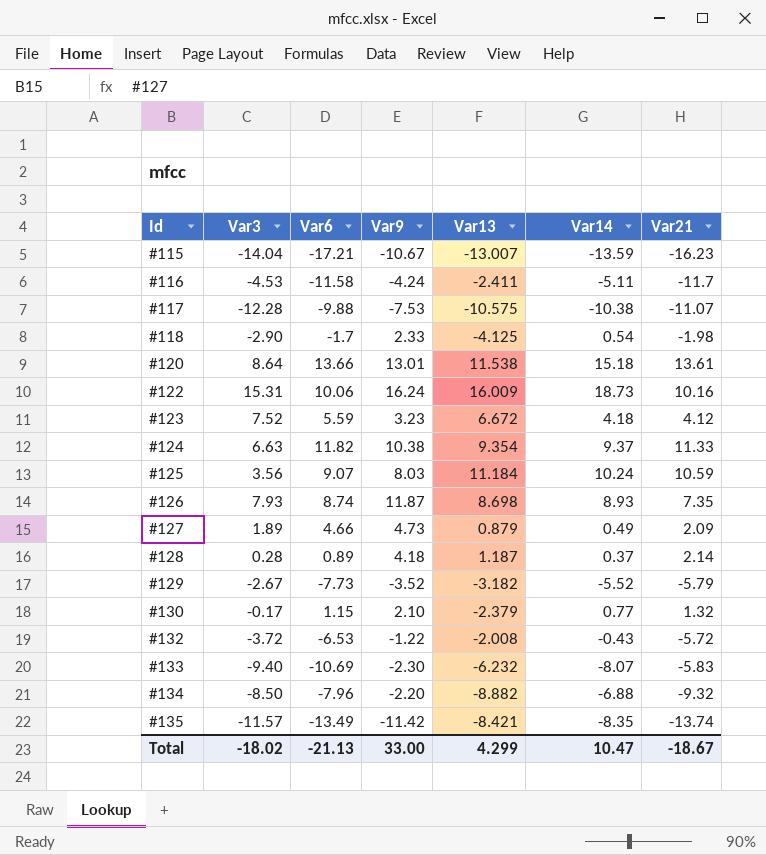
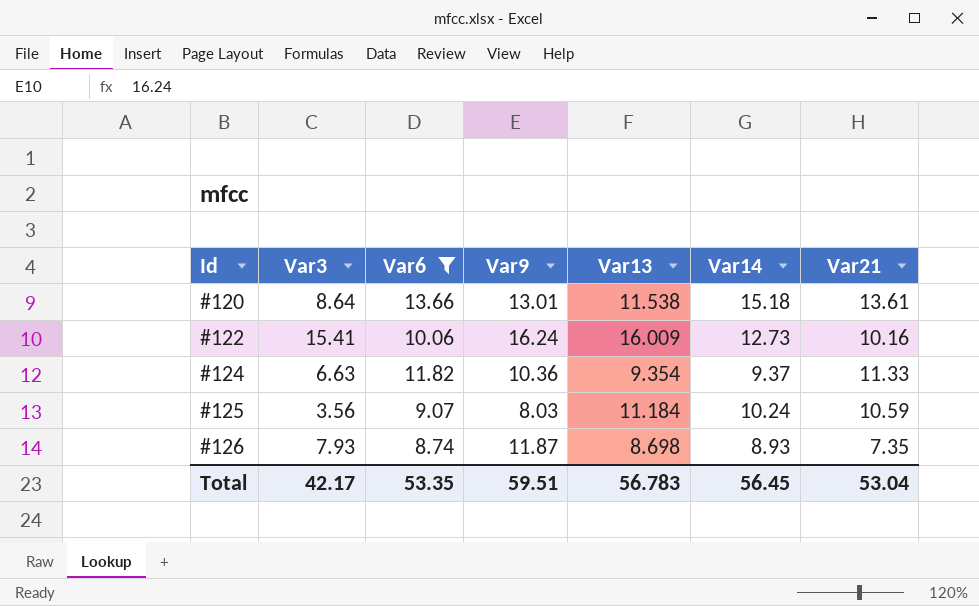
filter: none -> Var6 >= 8.74
#122 | Var3: 15.31 -> 15.41
#122 | Var14: 18.73 -> 12.73
#124 | Var9: 10.38 -> 10.36
Total | Var3: -18.02 -> 42.17
Total | Var6: -21.13 -> 53.35
Total | Var9: 33.00 -> 59.51
Total | Var13: 4.299 -> 56.783
Total | Var14: 10.47 -> 56.45
Total | Var21: -18.67 -> 53.04

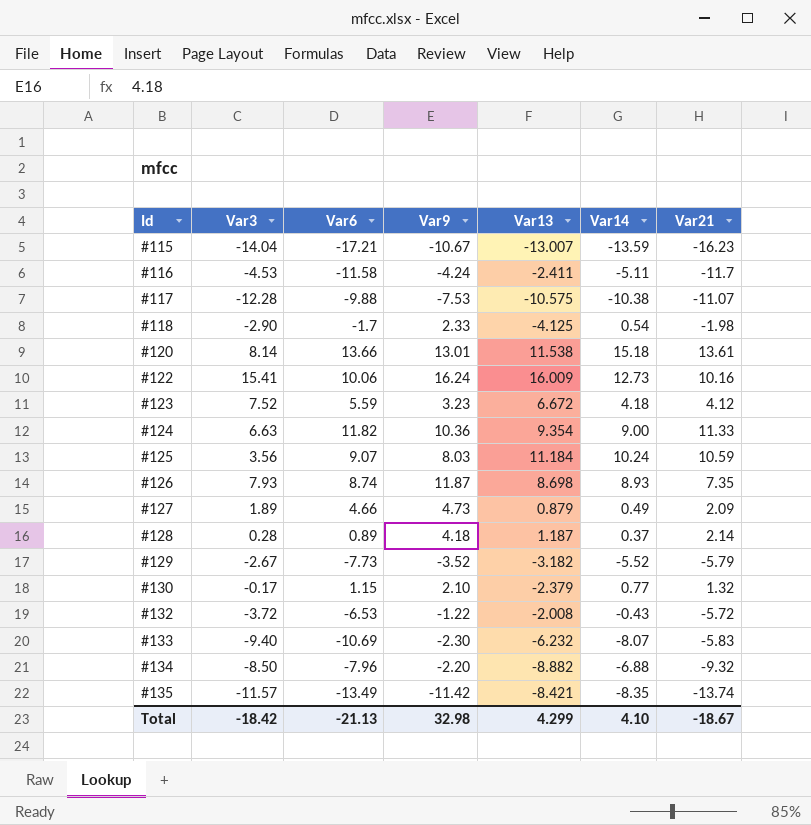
filter: Var6 >= 8.74 -> none
#120 | Var3: 8.64 -> 8.14
#124 | Var14: 9.37 -> 9.00
Total | Var3: 42.17 -> -18.42
Total | Var6: 53.35 -> -21.13
Total | Var9: 59.51 -> 32.98
Total | Var13: 56.783 -> 4.299
Total | Var14: 56.45 -> 4.10
Total | Var21: 53.04 -> -18.67

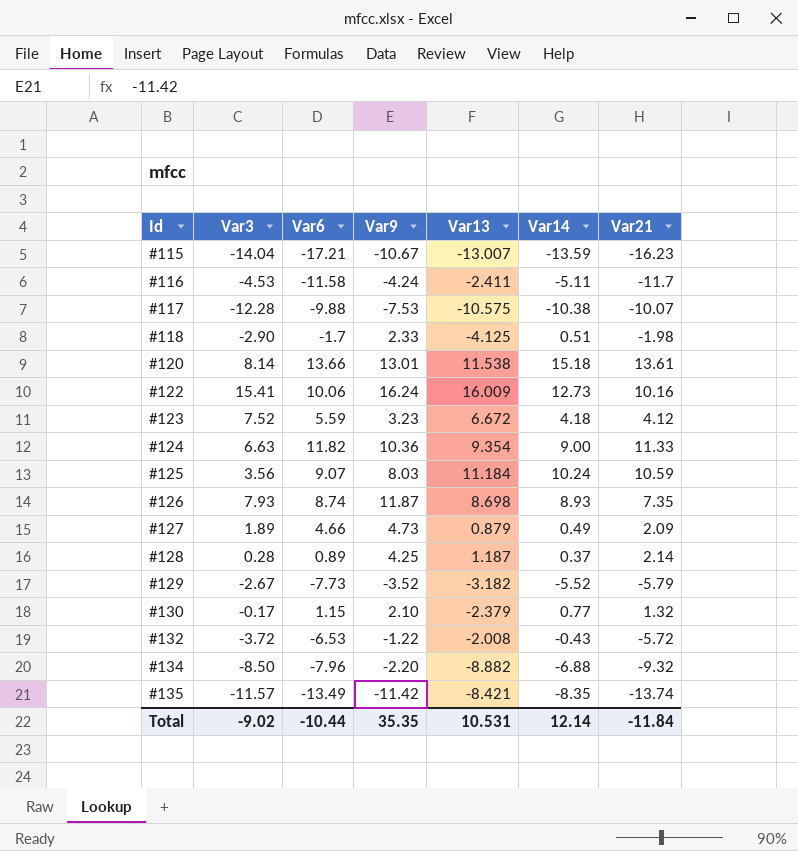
row #133: -9.40 | -10.69 | -2.30 | -6.232 | -8.07 | -5.83 -> none
#117 | Var21: -11.07 -> -10.07
#118 | Var14: 0.54 -> 0.51
#128 | Var9: 4.18 -> 4.25
Total | Var3: -18.42 -> -9.02
Total | Var6: -21.13 -> -10.44
Total | Var9: 32.98 -> 35.35
Total | Var13: 4.299 -> 10.531
Total | Var14: 4.10 -> 12.14
Total | Var21: -18.67 -> -11.84

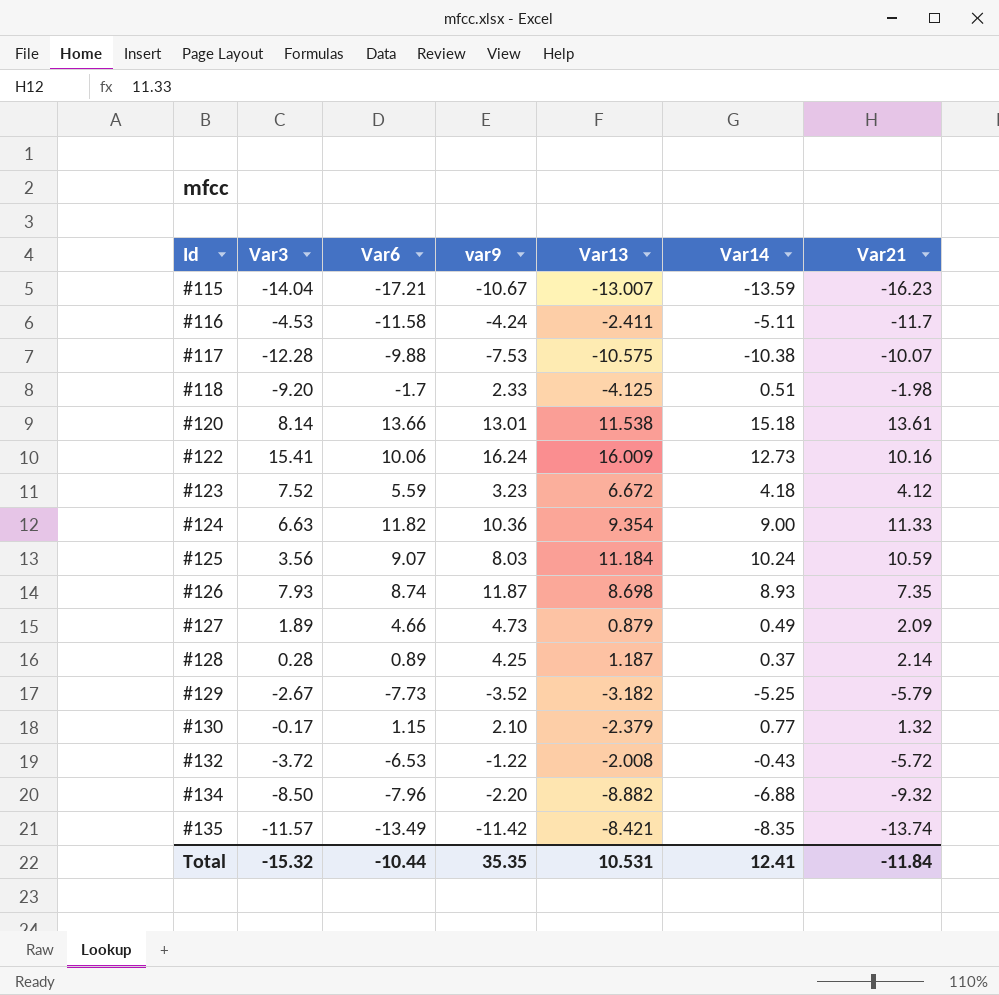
column name: Var9 -> var9
#118 | Var3: -2.90 -> -9.20
#129 | Var14: -5.52 -> -5.25
Total | Var3: -9.02 -> -15.32
Total | Var14: 12.14 -> 12.41

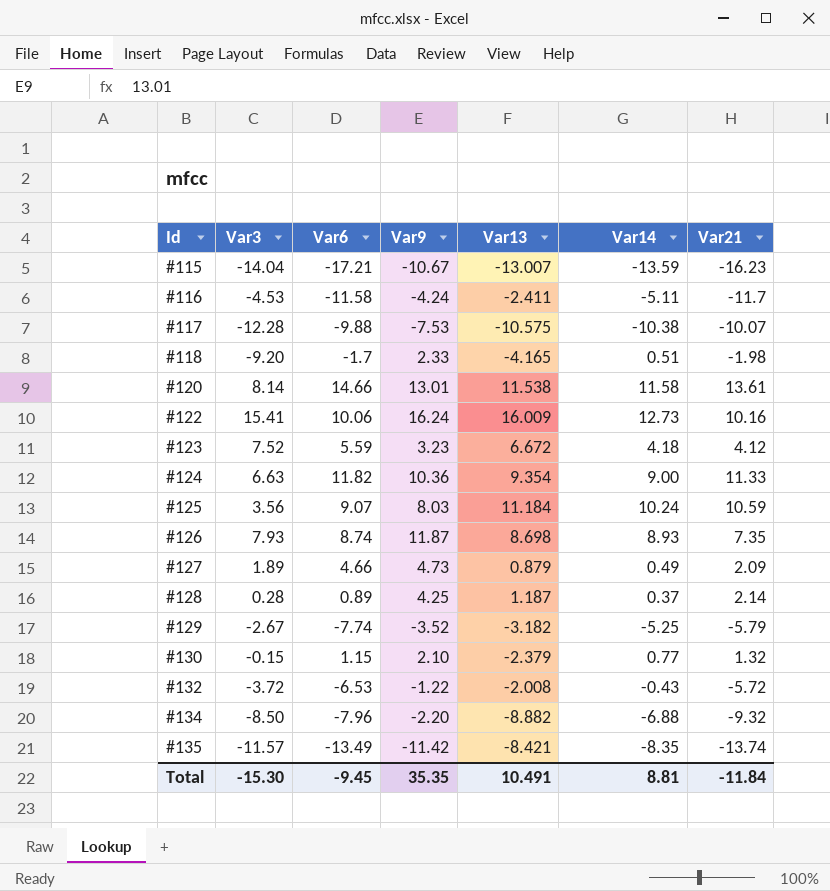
column name: var9 -> Var9
#118 | Var13: -4.125 -> -4.165
#120 | Var6: 13.66 -> 14.66
#120 | Var14: 15.18 -> 11.58
#129 | Var6: -7.73 -> -7.74
#130 | Var3: -0.17 -> -0.15
Total | Var3: -15.32 -> -15.30
Total | Var6: -10.44 -> -9.45
Total | Var13: 10.531 -> 10.491
Total | Var14: 12.41 -> 8.81

